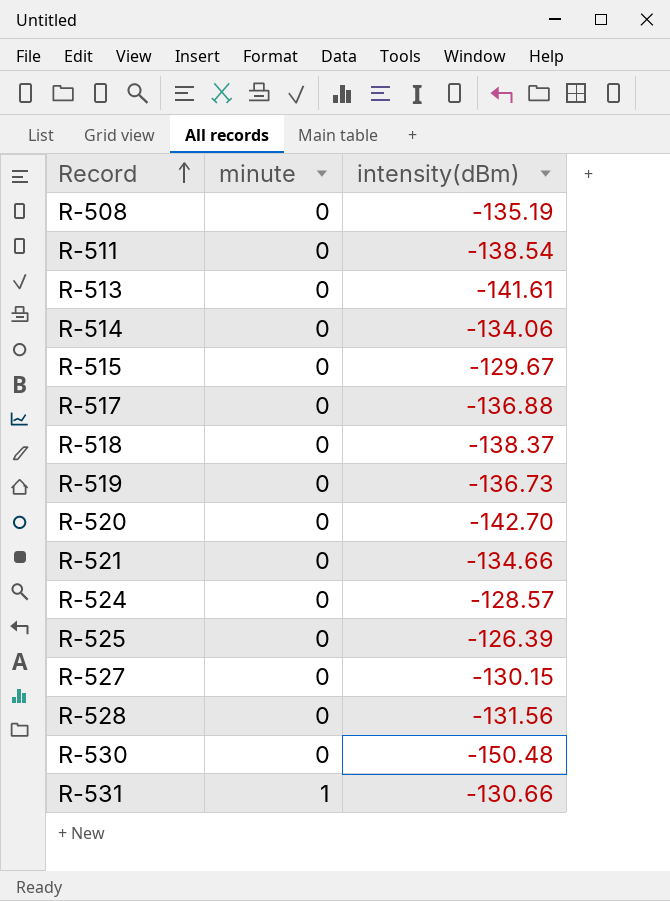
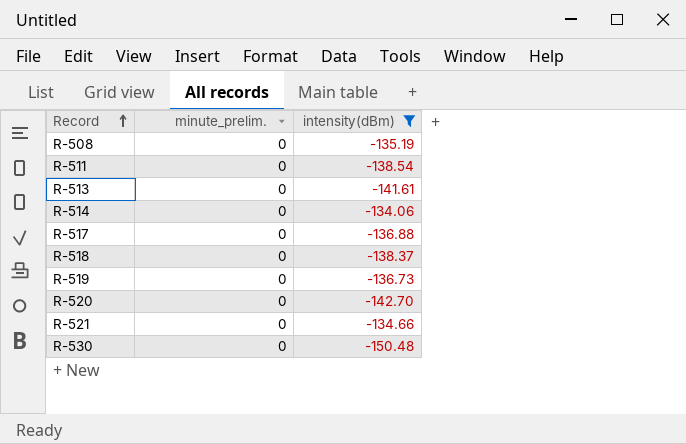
filter: none -> intensity(dBm) <= -134.06
column name: minute -> minute_prelim.

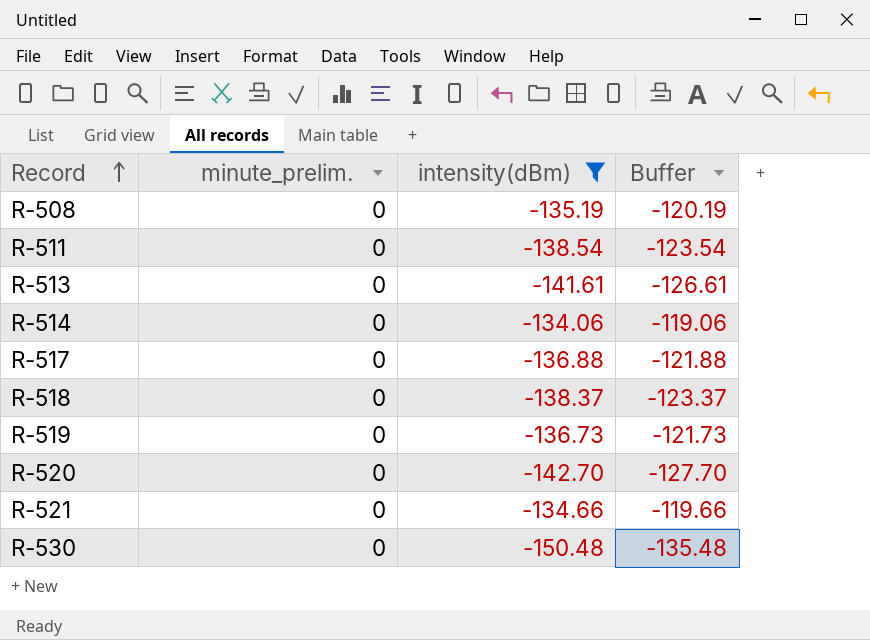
column Buffer | formula: none -> [intensity(dBm)] + 15

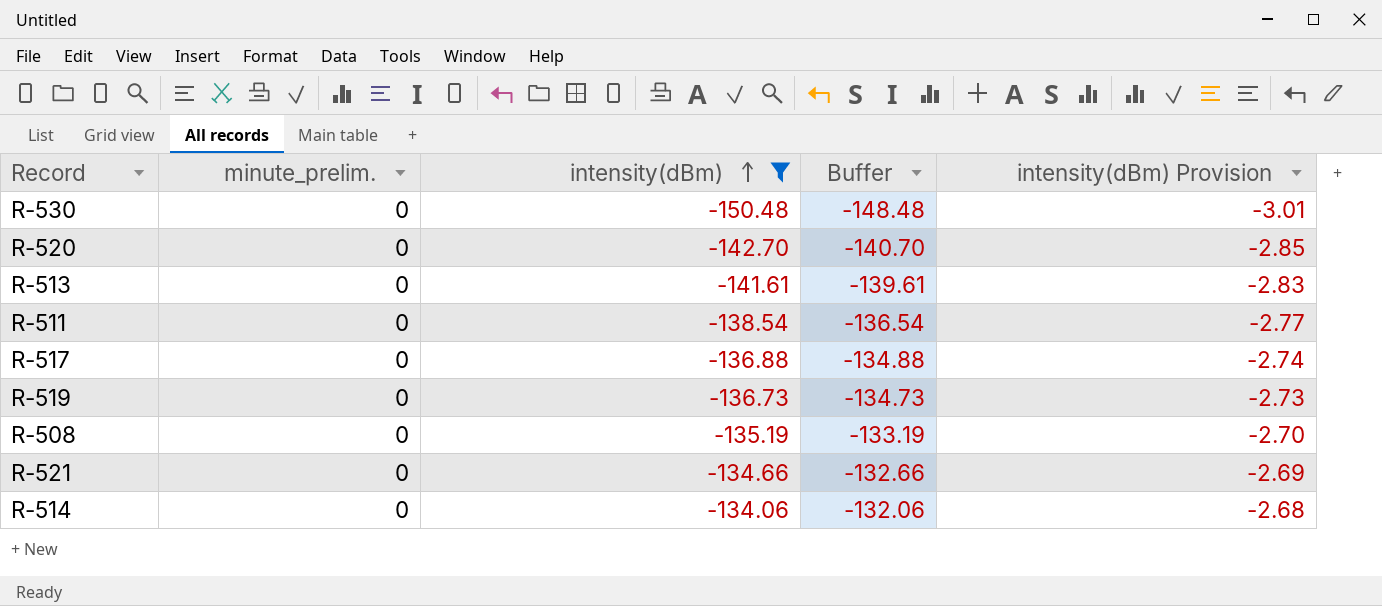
row order: Record ascending -> intensity(dBm) ascending
column Buffer | formula: [intensity(dBm)] + 15 -> [intensity(dBm)] + 2
column intensity(dBm) Provision | formula: none -> [intensity(dBm)] * 0.02
row R-518: 0 | -138.37 | -123.37 -> none

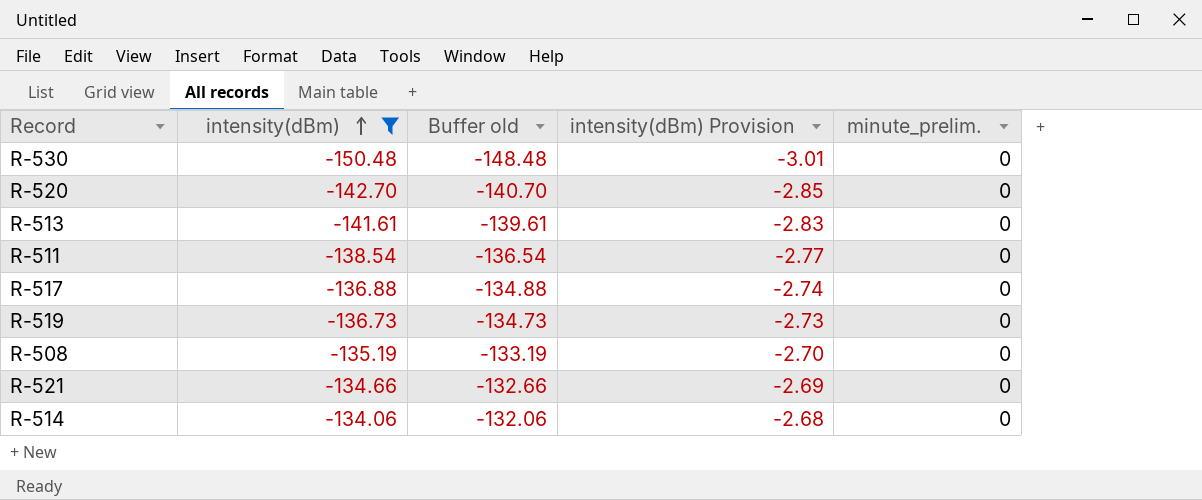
column name: Buffer -> Buffer old
column minute_prelim. | position: 2 -> 5

